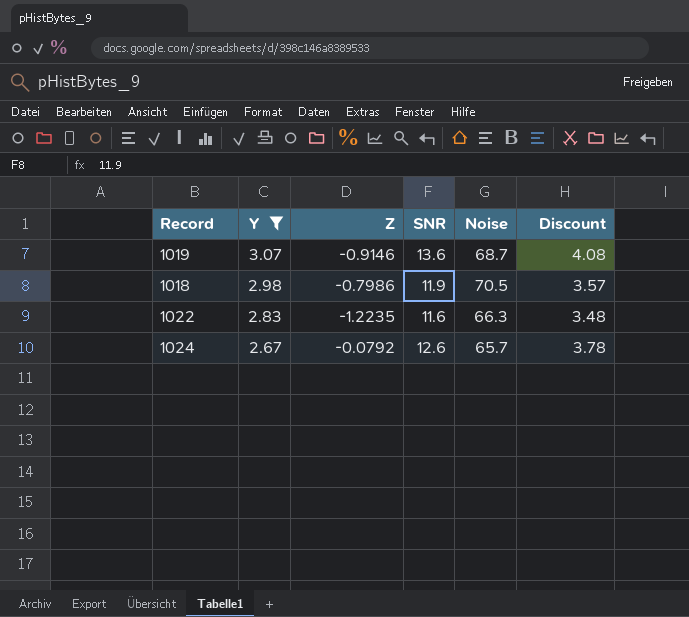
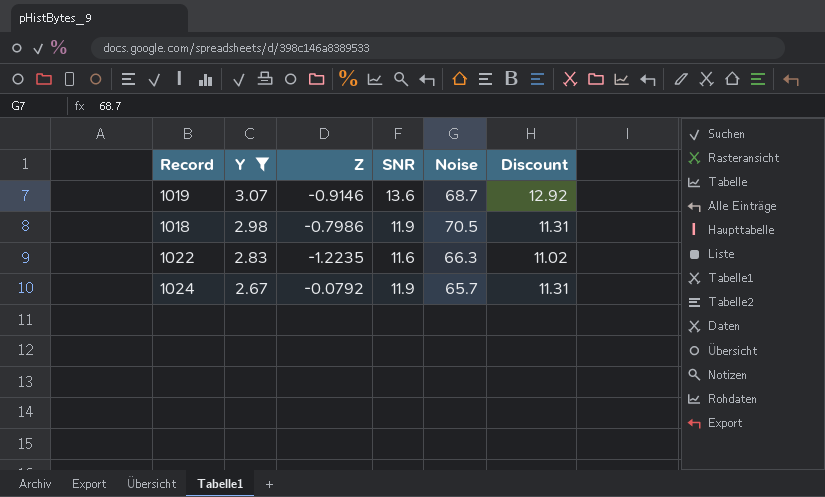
column Discount | formula: [SNR] * 0.3 -> [SNR] * 0.95
1024 | SNR: 12.6 -> 11.9

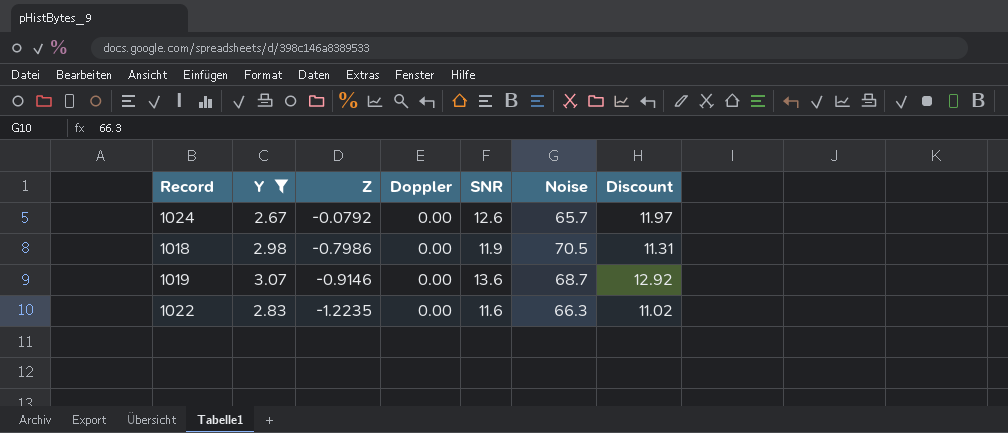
row order: Y descending -> Z descending
column Doppler | position: none -> 4
1024 | SNR: 11.9 -> 12.6
1024 | Discount: 11.31 -> 11.97

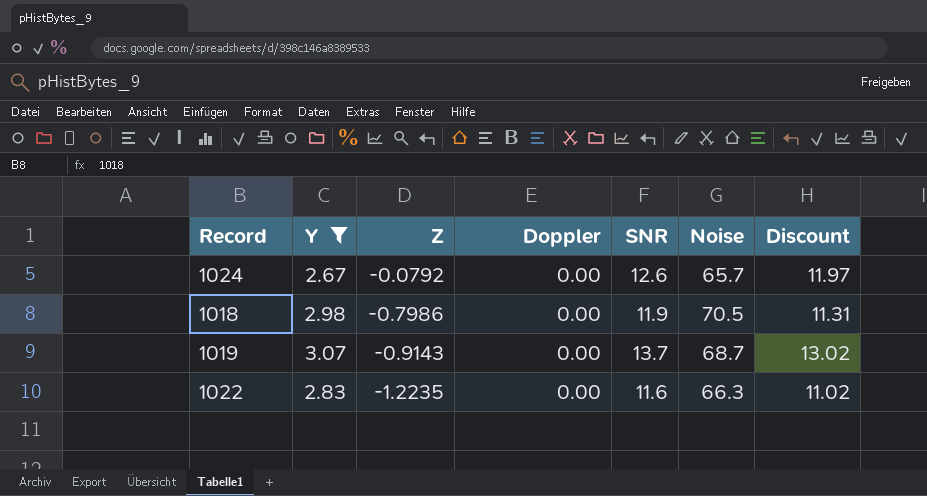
1019 | Z: -0.9146 -> -0.9143
1019 | SNR: 13.6 -> 13.7
1019 | Discount: 12.92 -> 13.02

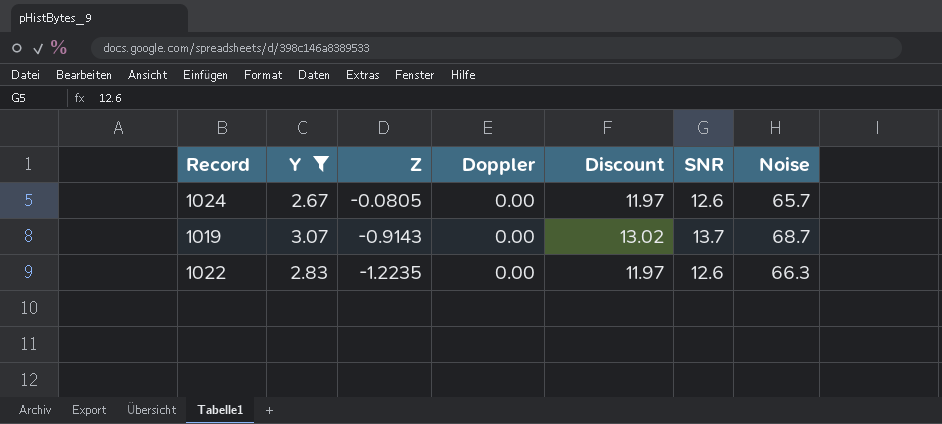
column Discount | position: 7 -> 5
row 1018: 2.98 | -0.7986 | 0.00 | 11.9 | 70.5 | 11.31 -> none
1024 | Z: -0.0792 -> -0.0805
1022 | Discount: 11.02 -> 11.97
1022 | SNR: 11.6 -> 12.6

